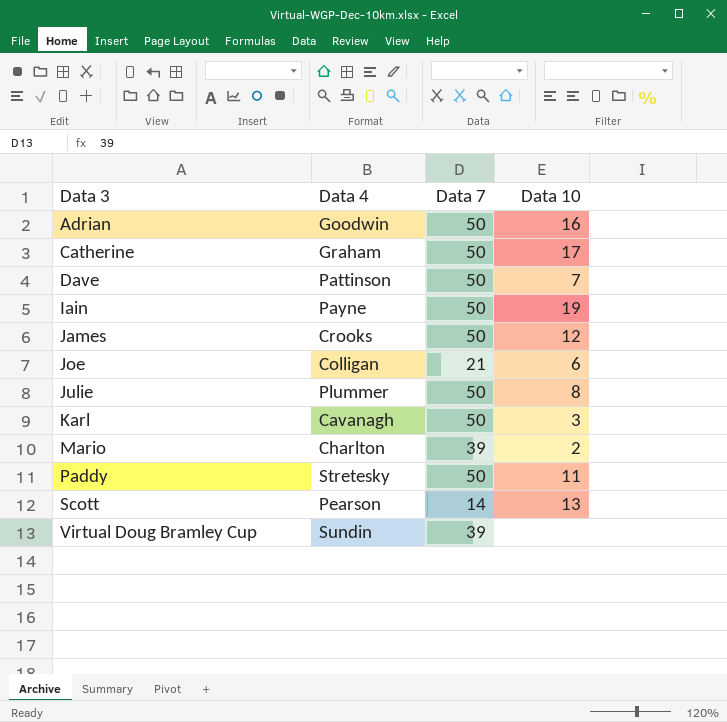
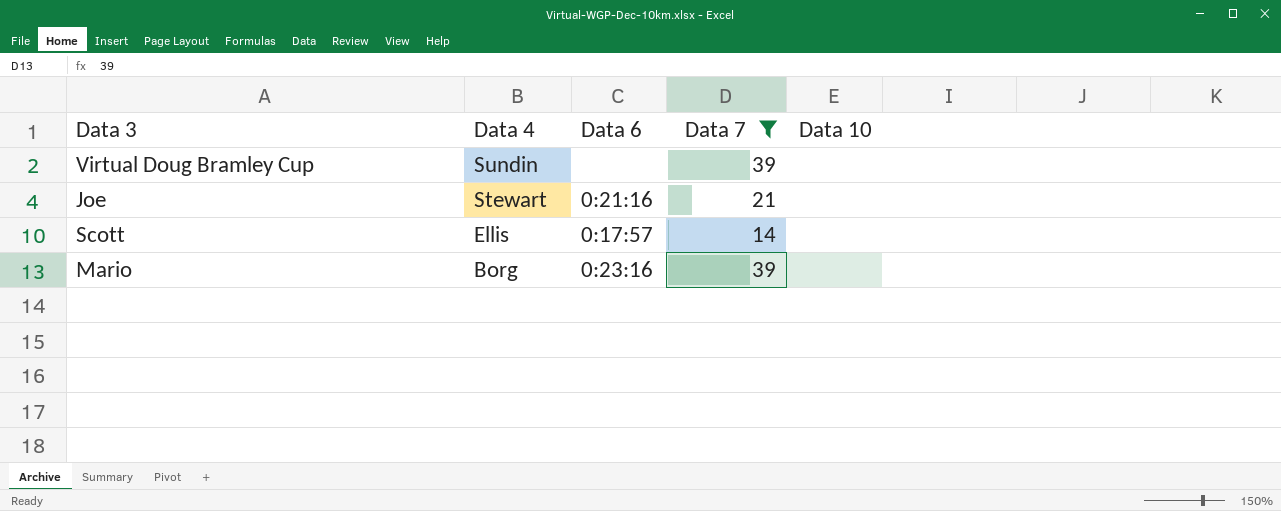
filter: none -> Data 7 != 50
row order: Data 3 ascending -> Data 4 descending
column Data 6 | position: none -> 3
Joe | Data 4: Colligan -> Stewart
Joe | Data 10: 6 -> none
Scott | Data 4: Pearson -> Ellis
Scott | Data 10: 13 -> none
Mario | Data 4: Charlton -> Borg
Mario | Data 10: 2 -> none

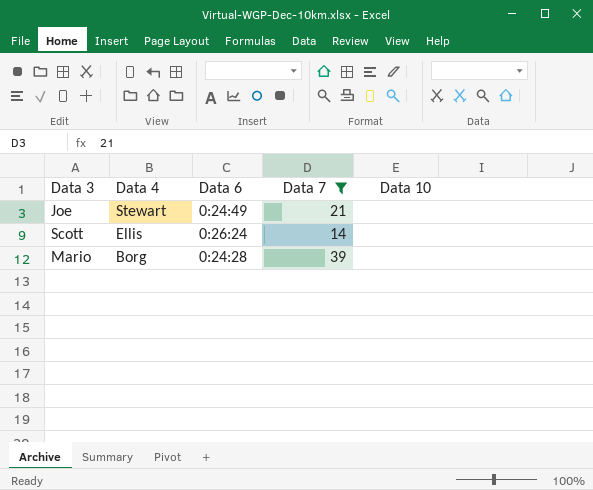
row Virtual Doug Bramley Cup: Sundin | none | 39 | none -> none
Joe | Data 6: 0:21:16 -> 0:24:49
Scott | Data 6: 0:17:57 -> 0:26:24
Mario | Data 6: 0:23:16 -> 0:24:28

